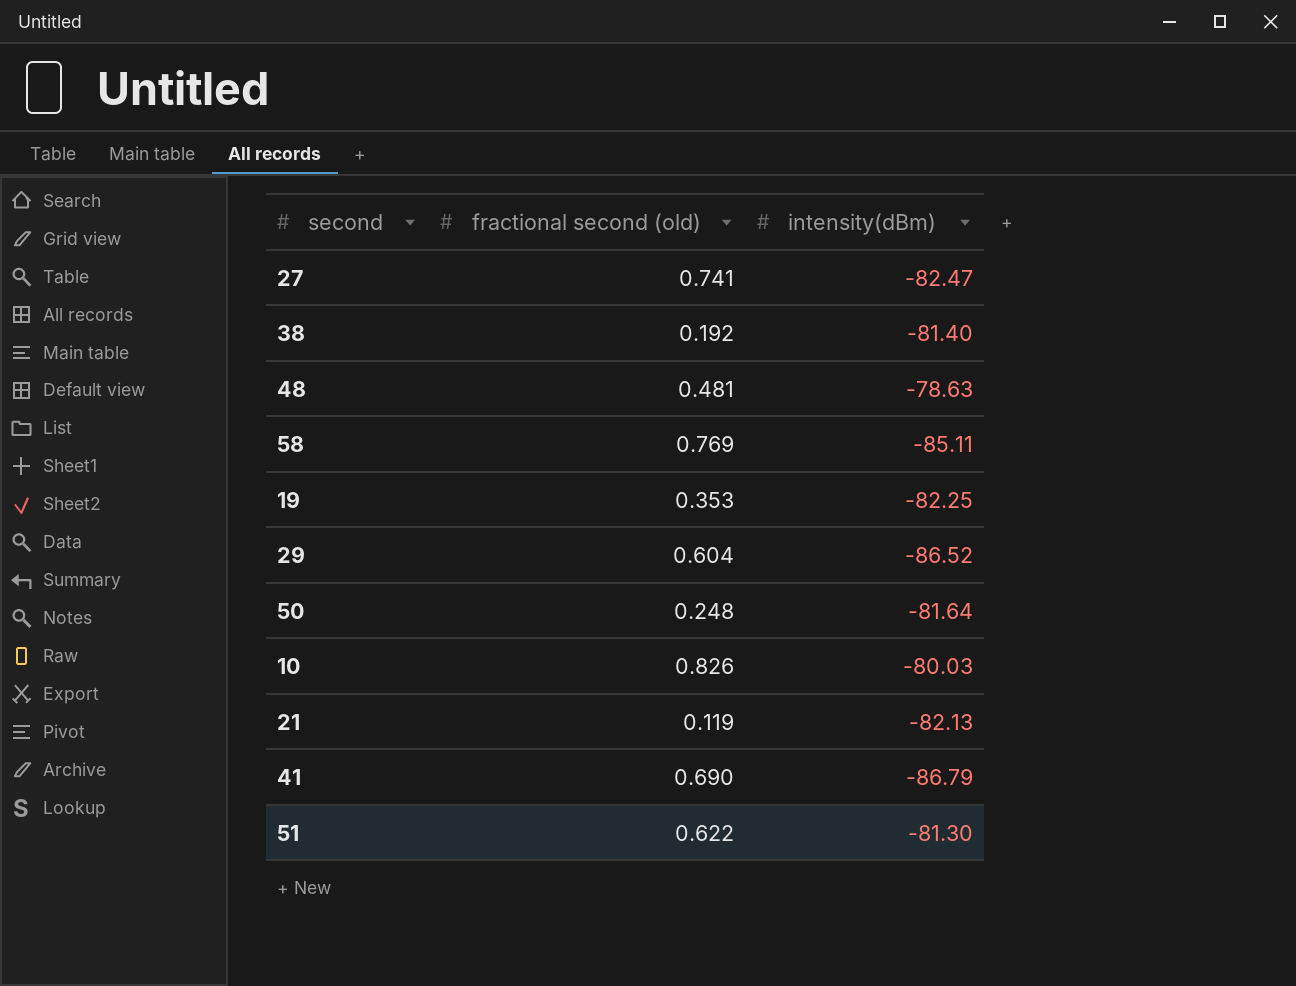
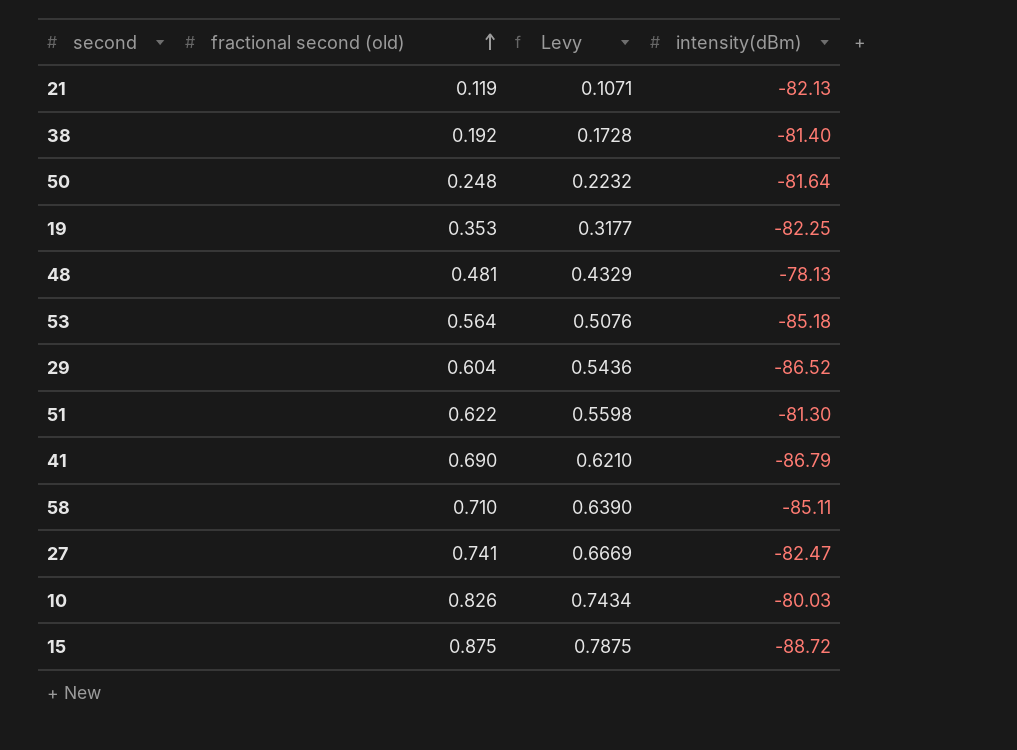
row order: none -> fractional second (old) ascending
column Levy | formula: none -> [fractional second (old)] * 0.9
48 | intensity(dBm): -78.63 -> -78.13
row 53: none -> 0.564 | 0.5076 | -85.18
58 | fractional second (old): 0.769 -> 0.710
row 15: none -> 0.875 | 0.7875 | -88.72

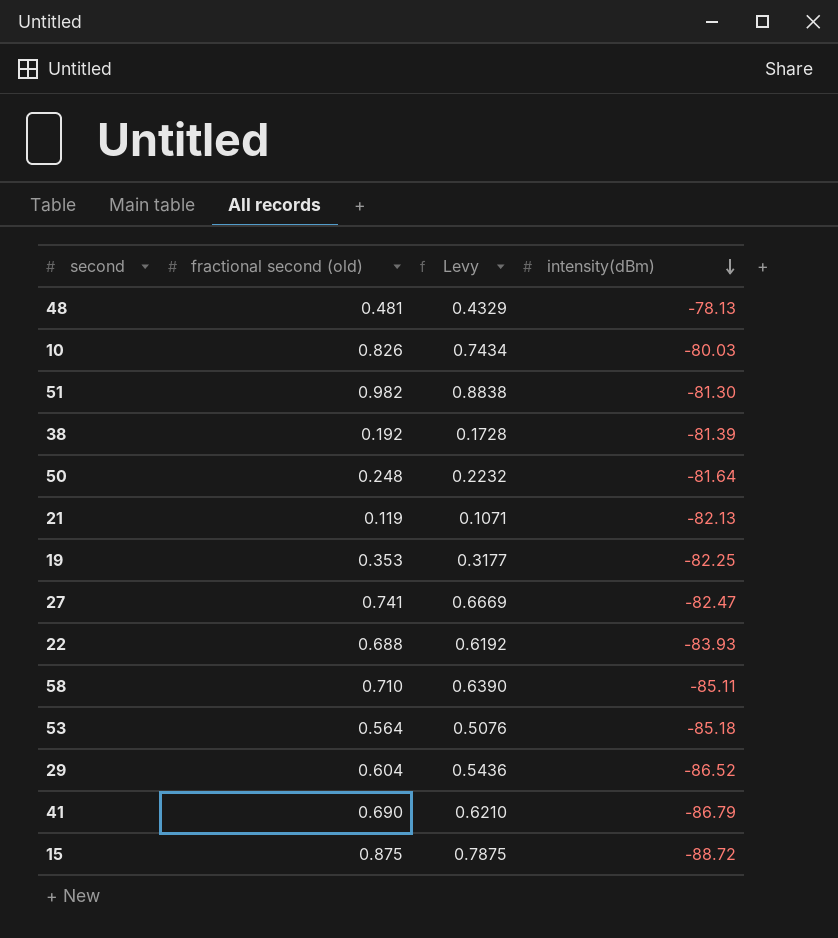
row order: fractional second (old) ascending -> intensity(dBm) descending
51 | fractional second (old): 0.622 -> 0.982
51 | Levy: 0.5598 -> 0.8838
38 | intensity(dBm): -81.40 -> -81.39
row 22: none -> 0.688 | 0.6192 | -83.93

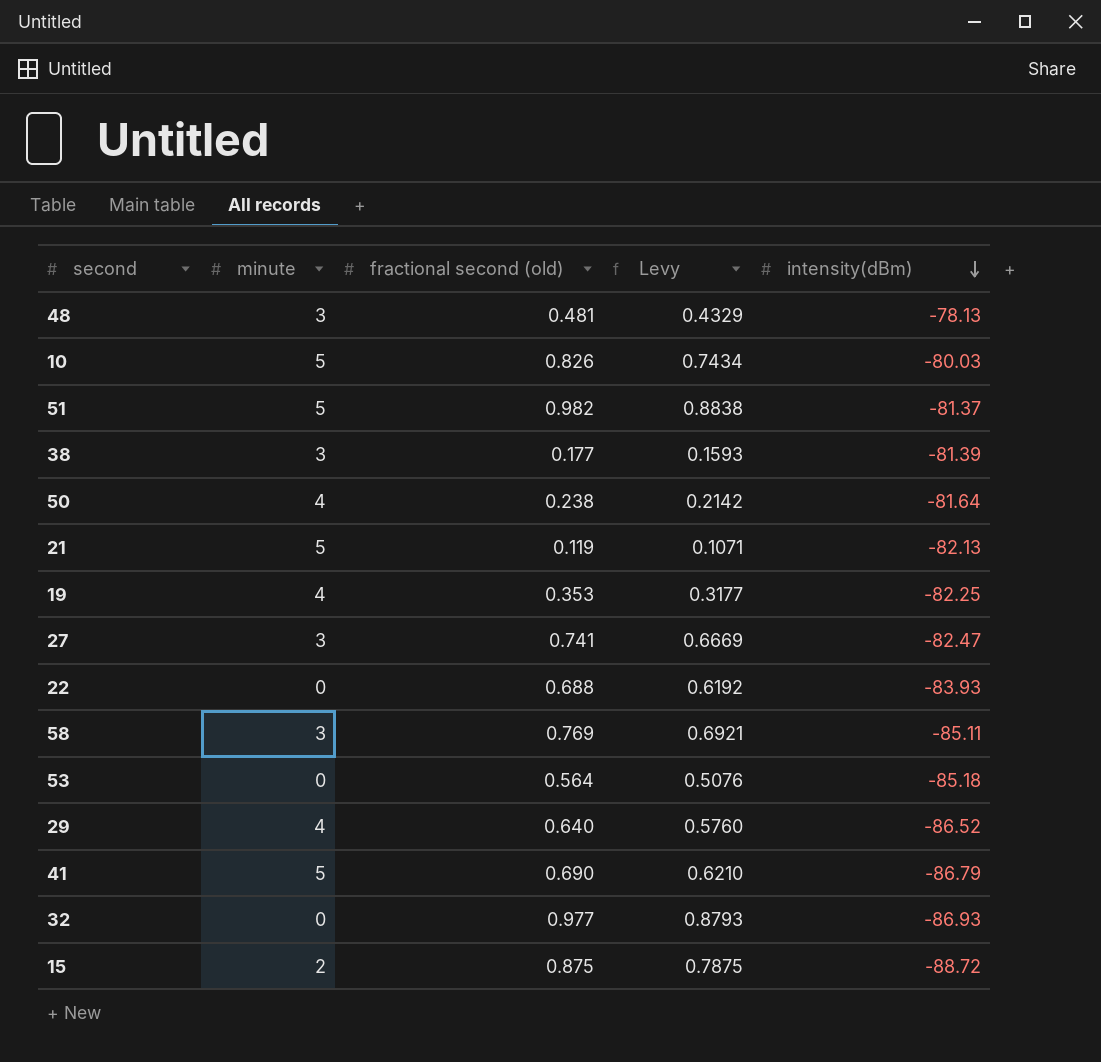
column minute | position: none -> 2
51 | intensity(dBm): -81.30 -> -81.37
38 | fractional second (old): 0.192 -> 0.177
38 | Levy: 0.1728 -> 0.1593
50 | fractional second (old): 0.248 -> 0.238
50 | Levy: 0.2232 -> 0.2142
58 | fractional second (old): 0.710 -> 0.769
58 | Levy: 0.6390 -> 0.6921
29 | fractional second (old): 0.604 -> 0.640
29 | Levy: 0.5436 -> 0.5760
row 32: none -> 0 | 0.977 | 0.8793 | -86.93

